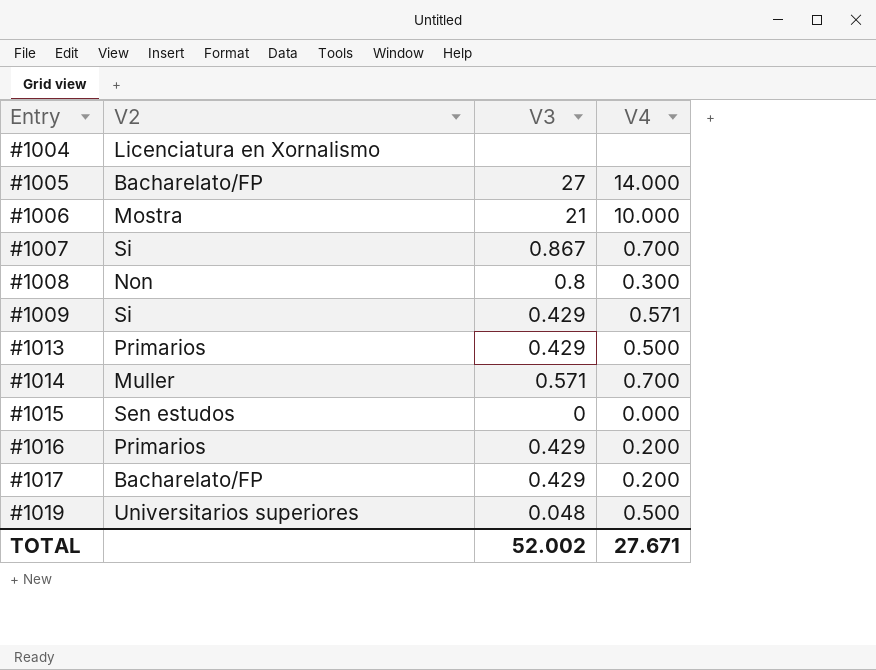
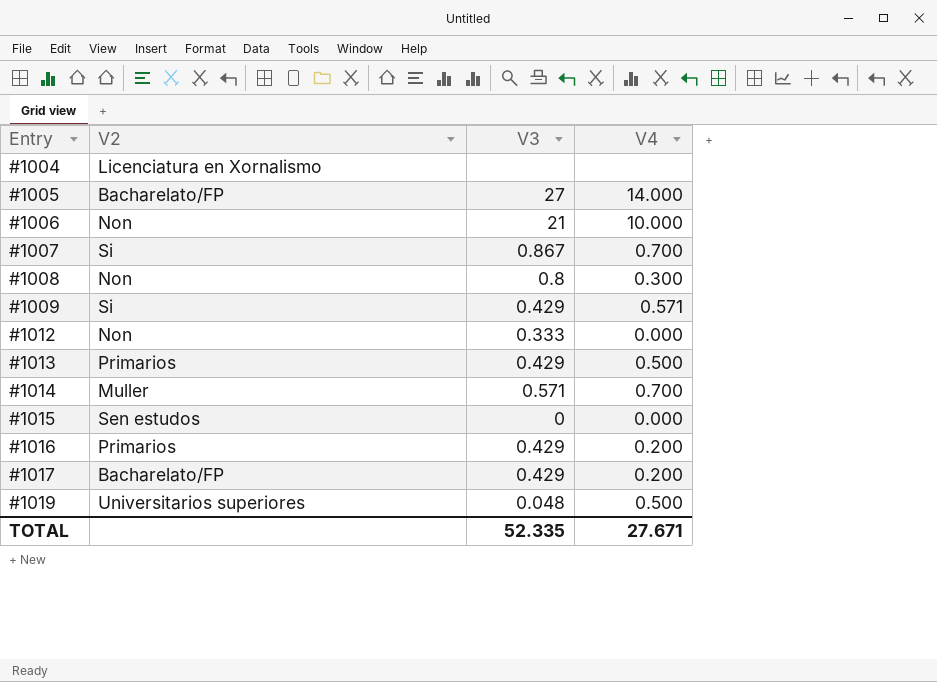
#1006 | V2: Mostra -> Non
row #1012: none -> Non | 0.333 | 0.000
TOTAL | V3: 52.002 -> 52.335

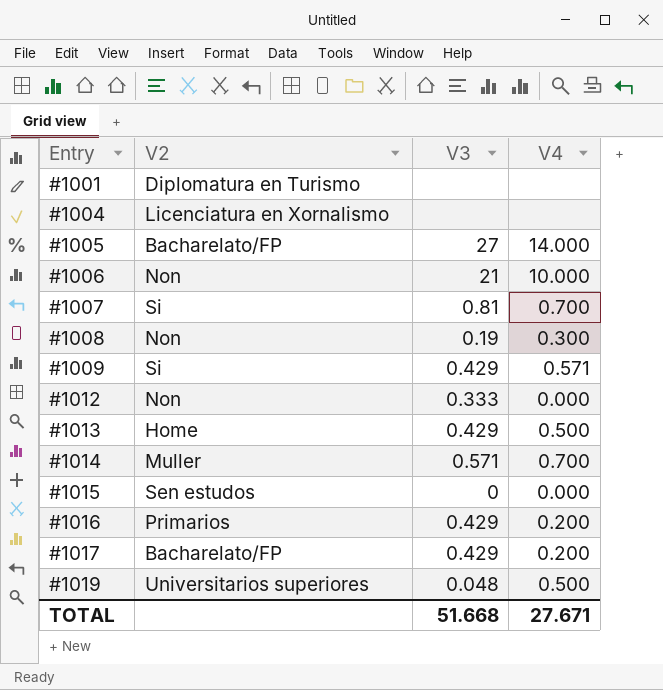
row #1001: none -> Diplomatura en Turismo | none | none
#1007 | V3: 0.867 -> 0.81
#1008 | V3: 0.8 -> 0.19
#1013 | V2: Primarios -> Home
TOTAL | V3: 52.335 -> 51.668

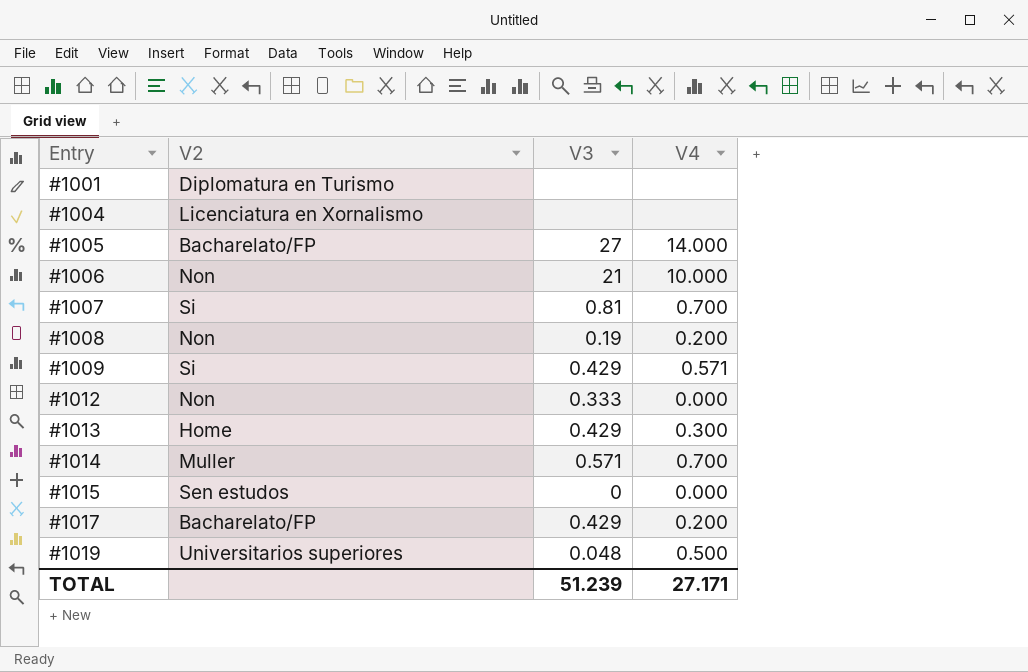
row #1016: Primarios | 0.429 | 0.200 -> none
#1008 | V4: 0.300 -> 0.200
#1013 | V4: 0.500 -> 0.300
TOTAL | V3: 51.668 -> 51.239
TOTAL | V4: 27.671 -> 27.171

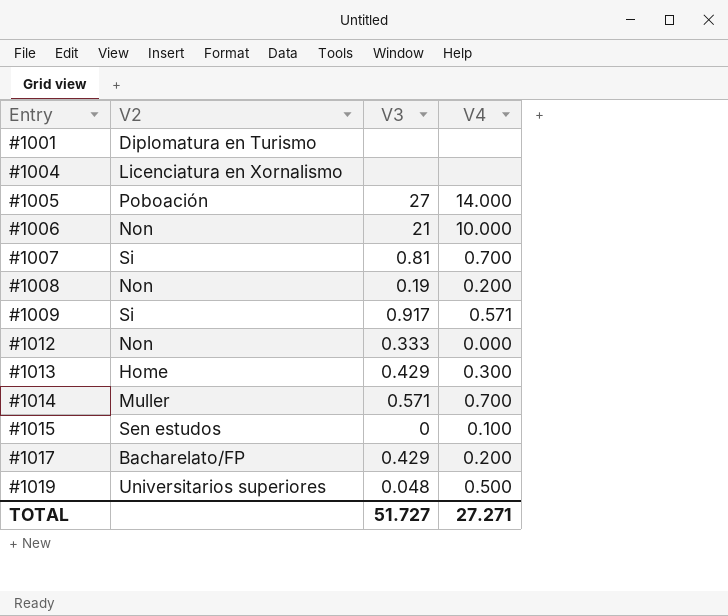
#1005 | V2: Bacharelato/FP -> Poboación
#1009 | V3: 0.429 -> 0.917
#1015 | V4: 0.000 -> 0.100
TOTAL | V3: 51.239 -> 51.727
TOTAL | V4: 27.171 -> 27.271

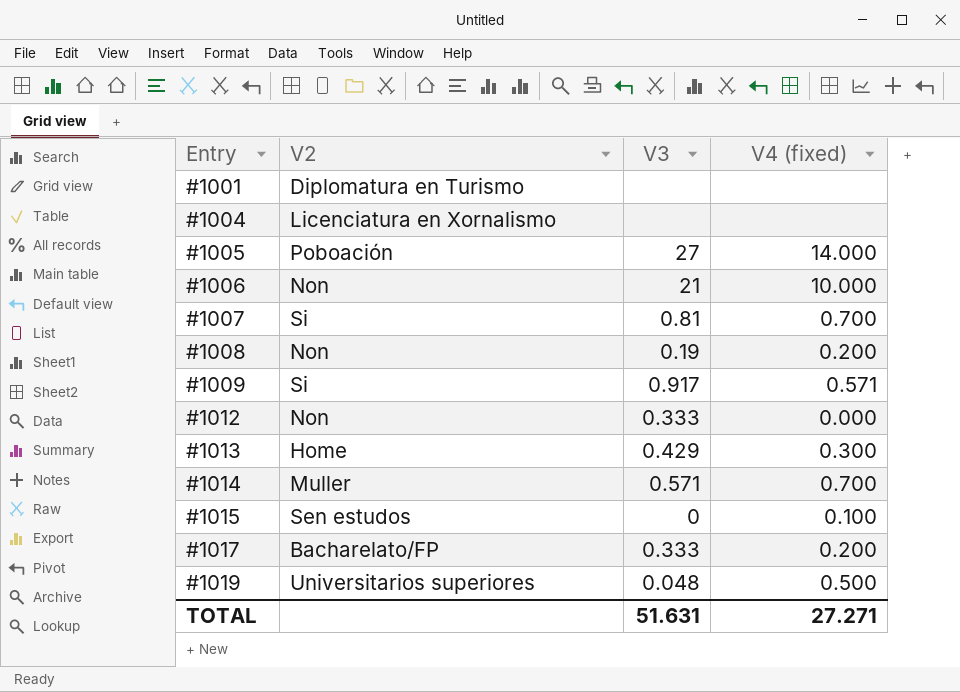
column name: V4 -> V4 (fixed)
#1017 | V3: 0.429 -> 0.333
TOTAL | V3: 51.727 -> 51.631

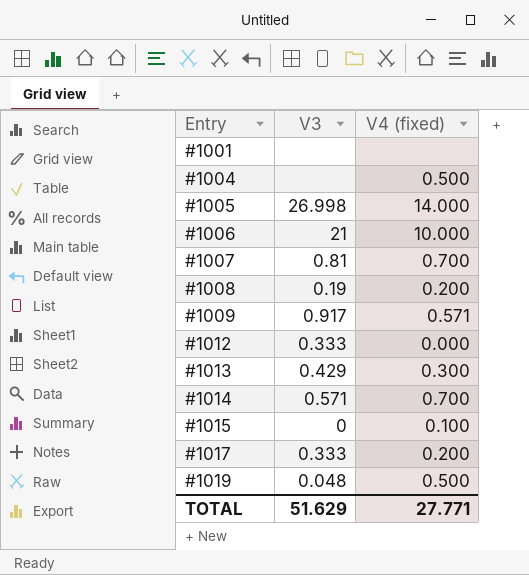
column V2 | position: 2 -> none
#1004 | V4 (fixed): none -> 0.500
#1005 | V3: 27 -> 26.998
TOTAL | V3: 51.631 -> 51.629
TOTAL | V4 (fixed): 27.271 -> 27.771

